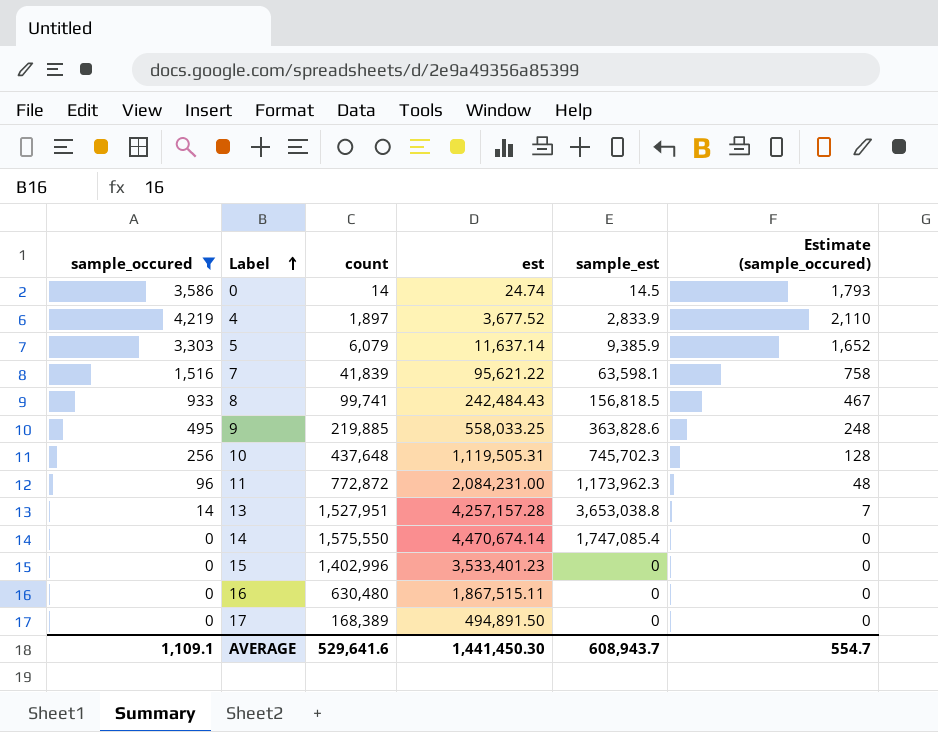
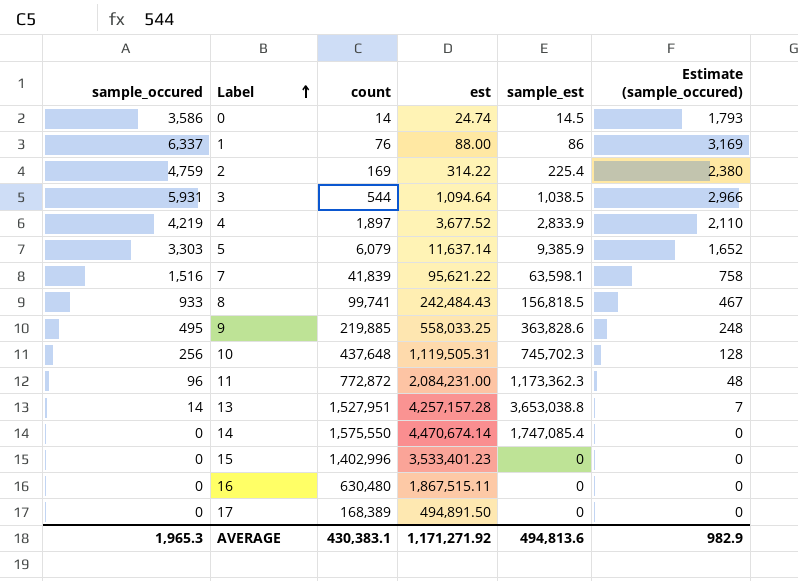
filter: sample_occured <= 4,219 -> none
11 | sample_est: 1,173,962.3 -> 1,173,362.3
AVERAGE | sample_occured: 1,109.1 -> 1,965.3
AVERAGE | count: 529,641.6 -> 430,383.1
AVERAGE | est: 1,441,450.30 -> 1,171,271.92
AVERAGE | sample_est: 608,943.7 -> 494,813.6
AVERAGE | Estimate (sample_occured): 554.7 -> 982.9

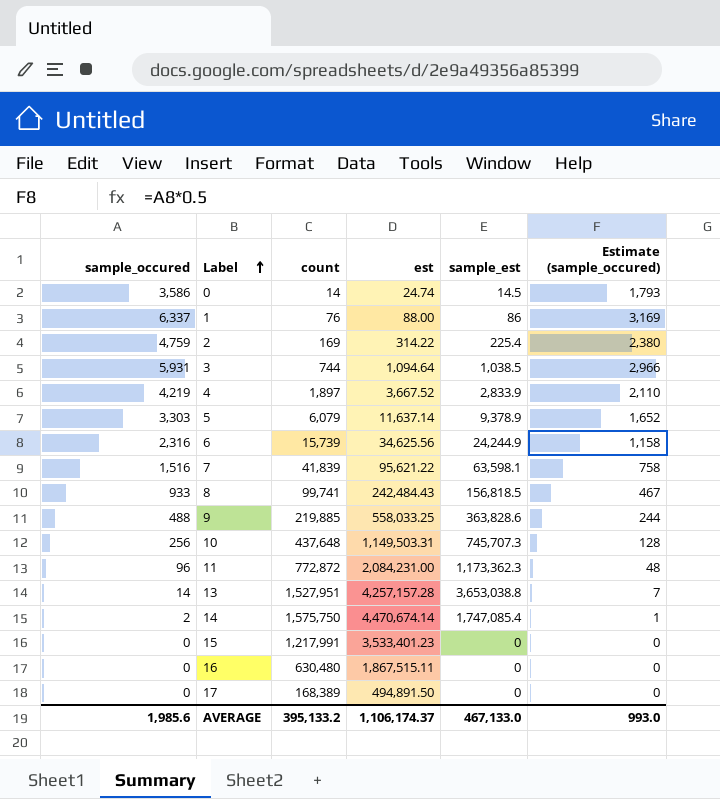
3 | count: 544 -> 744
4 | est: 3,677.52 -> 3,667.52
5 | sample_est: 9,385.9 -> 9,378.9
row 6: none -> 2,316 | 15,739 | 34,625.56 | 24,244.9 | 1,158
9 | sample_occured: 495 -> 488
9 | Estimate (sample_occured): 248 -> 244
10 | est: 1,119,505.31 -> 1,149,503.31
10 | sample_est: 745,702.3 -> 745,707.3
14 | sample_occured: 0 -> 2
14 | count: 1,575,550 -> 1,575,750
14 | Estimate (sample_occured): 0 -> 1
15 | count: 1,402,996 -> 1,217,991
AVERAGE | sample_occured: 1,965.3 -> 1,985.6
AVERAGE | count: 430,383.1 -> 395,133.2
AVERAGE | est: 1,171,271.92 -> 1,106,174.37
AVERAGE | sample_est: 494,813.6 -> 467,133.0
AVERAGE | Estimate (sample_occured): 982.9 -> 993.0

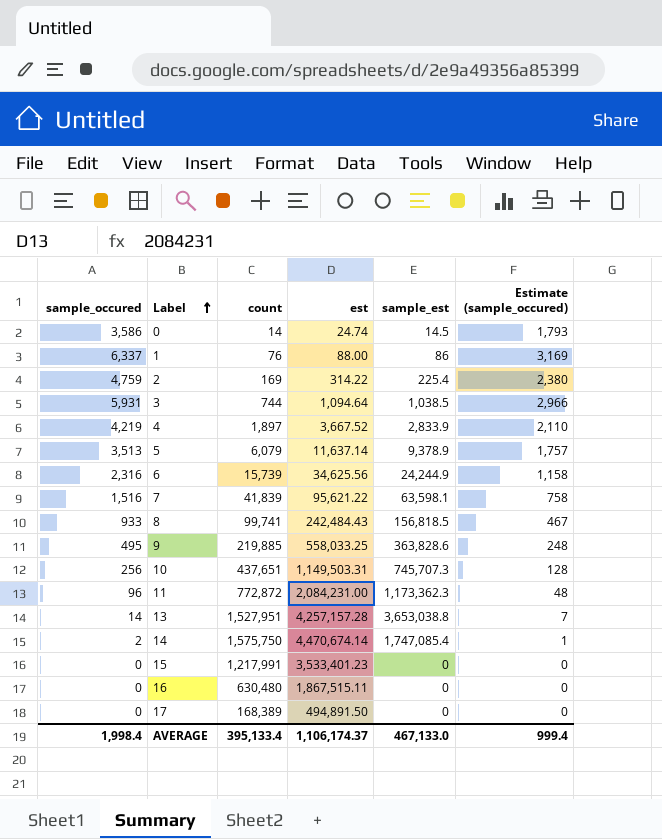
5 | sample_occured: 3,303 -> 3,513
5 | Estimate (sample_occured): 1,652 -> 1,757
9 | sample_occured: 488 -> 495
9 | Estimate (sample_occured): 244 -> 248
10 | count: 437,648 -> 437,651
AVERAGE | sample_occured: 1,985.6 -> 1,998.4
AVERAGE | count: 395,133.2 -> 395,133.4
AVERAGE | Estimate (sample_occured): 993.0 -> 999.4

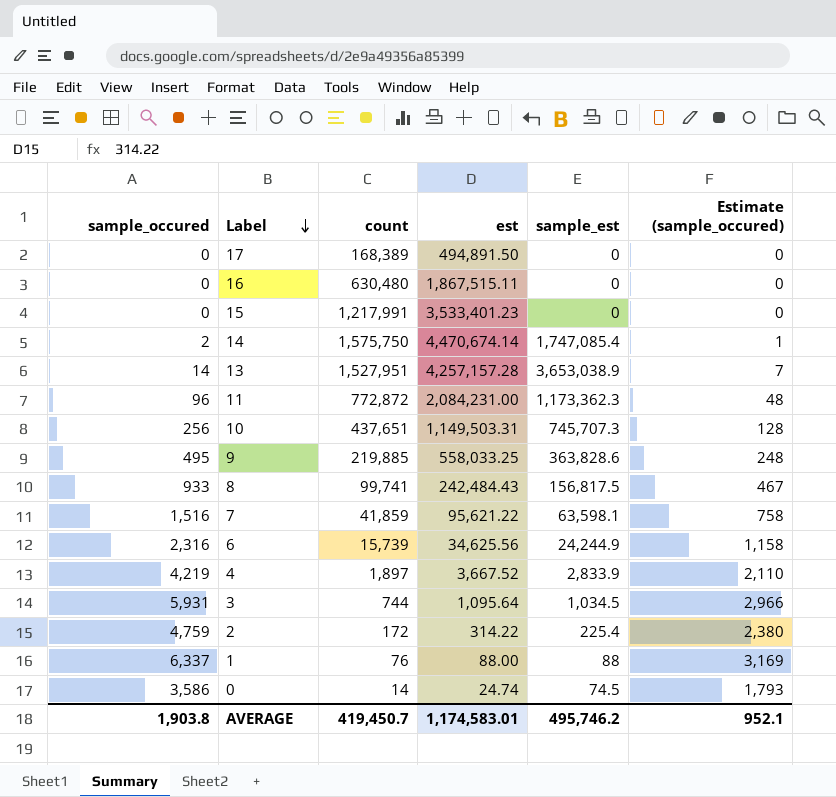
row order: Label ascending -> Label descending
row 5: 3,513 | 6,079 | 11,637.14 | 9,378.9 | 1,757 -> none
13 | sample_est: 3,653,038.8 -> 3,653,038.9
8 | sample_est: 156,818.5 -> 156,817.5
7 | count: 41,839 -> 41,859
3 | est: 1,094.64 -> 1,095.64
3 | sample_est: 1,038.5 -> 1,034.5
2 | count: 169 -> 172
1 | sample_est: 86 -> 88
0 | sample_est: 14.5 -> 74.5
AVERAGE | sample_occured: 1,998.4 -> 1,903.8
AVERAGE | count: 395,133.4 -> 419,450.7
AVERAGE | est: 1,106,174.37 -> 1,174,583.01
AVERAGE | sample_est: 467,133.0 -> 495,746.2
AVERAGE | Estimate (sample_occured): 999.4 -> 952.1

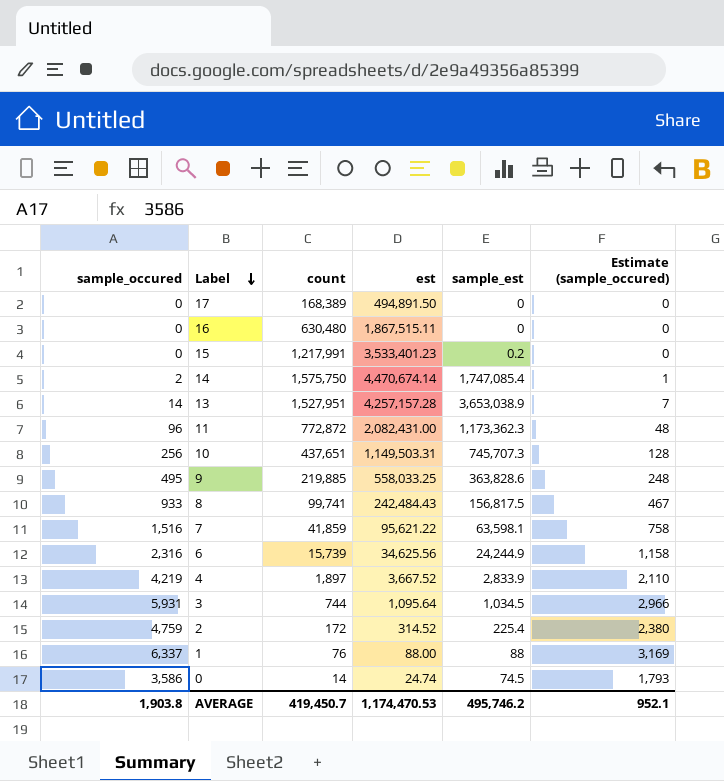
15 | sample_est: 0 -> 0.2
11 | est: 2,084,231.00 -> 2,082,431.00
2 | est: 314.22 -> 314.52
AVERAGE | est: 1,174,583.01 -> 1,174,470.53

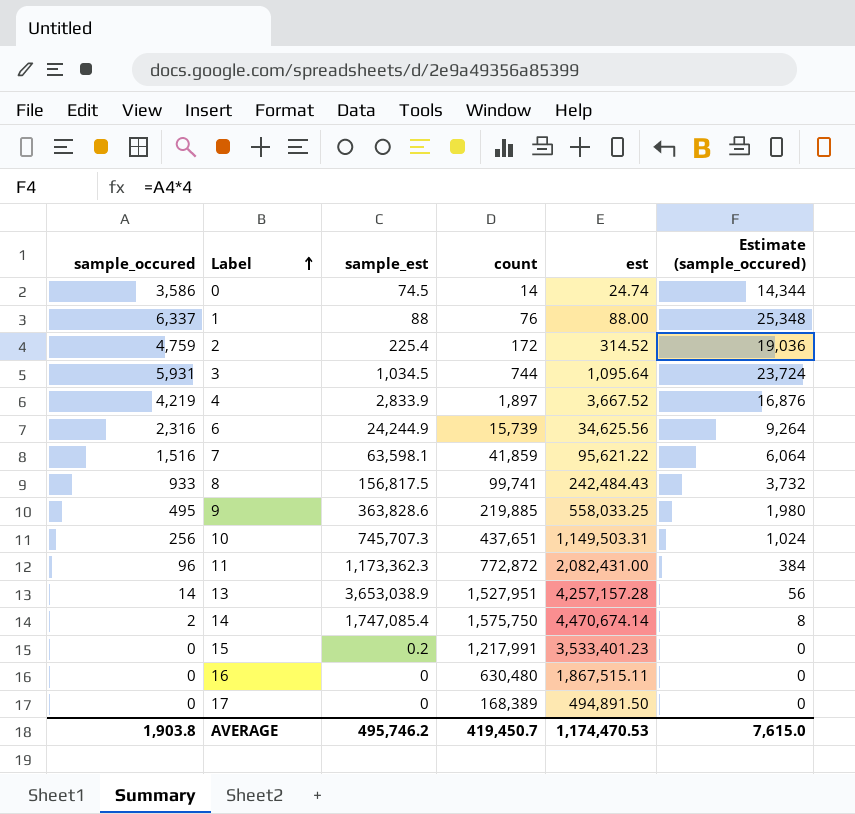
row order: Label descending -> Label ascending
column sample_est | position: 5 -> 3
column Estimate (sample_occured) | formula: [sample_occured] * 0.5 -> [sample_occured] * 4
AVERAGE | Estimate (sample_occured): 952.1 -> 7,615.0

